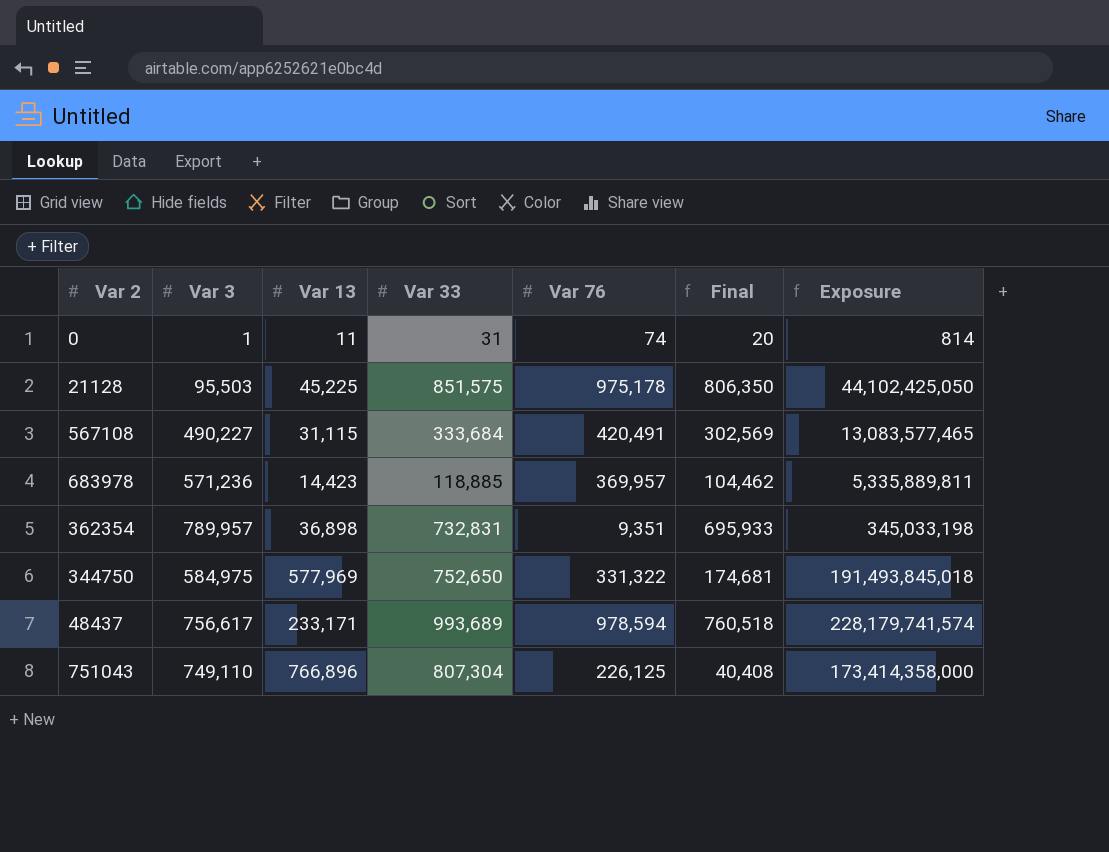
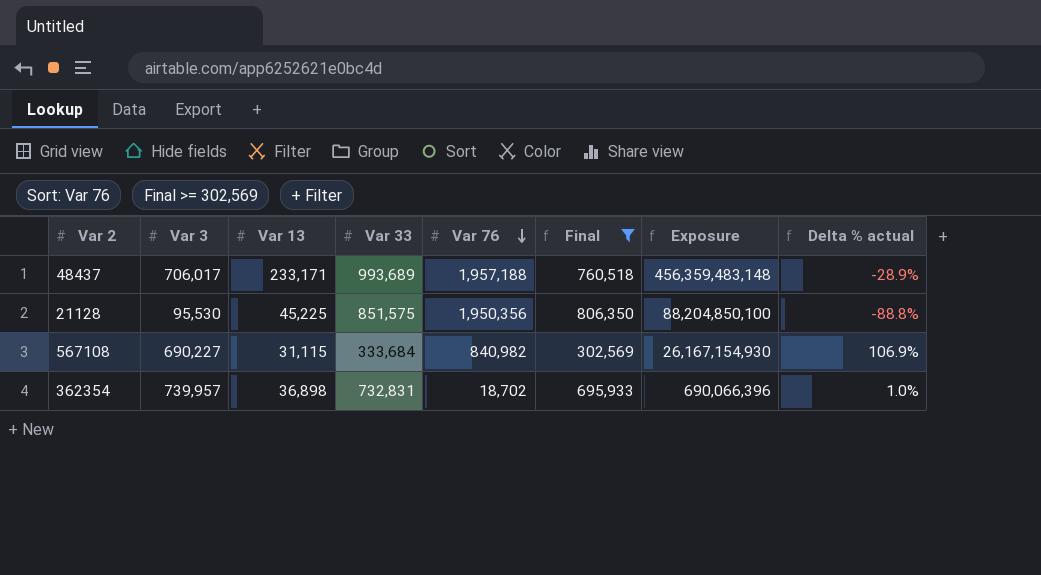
filter: none -> Final >= 302,569
row order: none -> Var 76 descending
column Delta % actual | formula: none -> ([Var 3] - [Var 33]) / [Var 33]
48437 | Var 3: 756,617 -> 706,017
48437 | Var 76: 978,594 -> 1,957,188
48437 | Exposure: 228,179,741,574 -> 456,359,483,148
21128 | Var 3: 95,503 -> 95,530
21128 | Var 76: 975,178 -> 1,950,356
21128 | Exposure: 44,102,425,050 -> 88,204,850,100
567108 | Var 3: 490,227 -> 690,227
567108 | Var 76: 420,491 -> 840,982
567108 | Exposure: 13,083,577,465 -> 26,167,154,930
362354 | Var 3: 789,957 -> 739,957
362354 | Var 76: 9,351 -> 18,702
362354 | Exposure: 345,033,198 -> 690,066,396

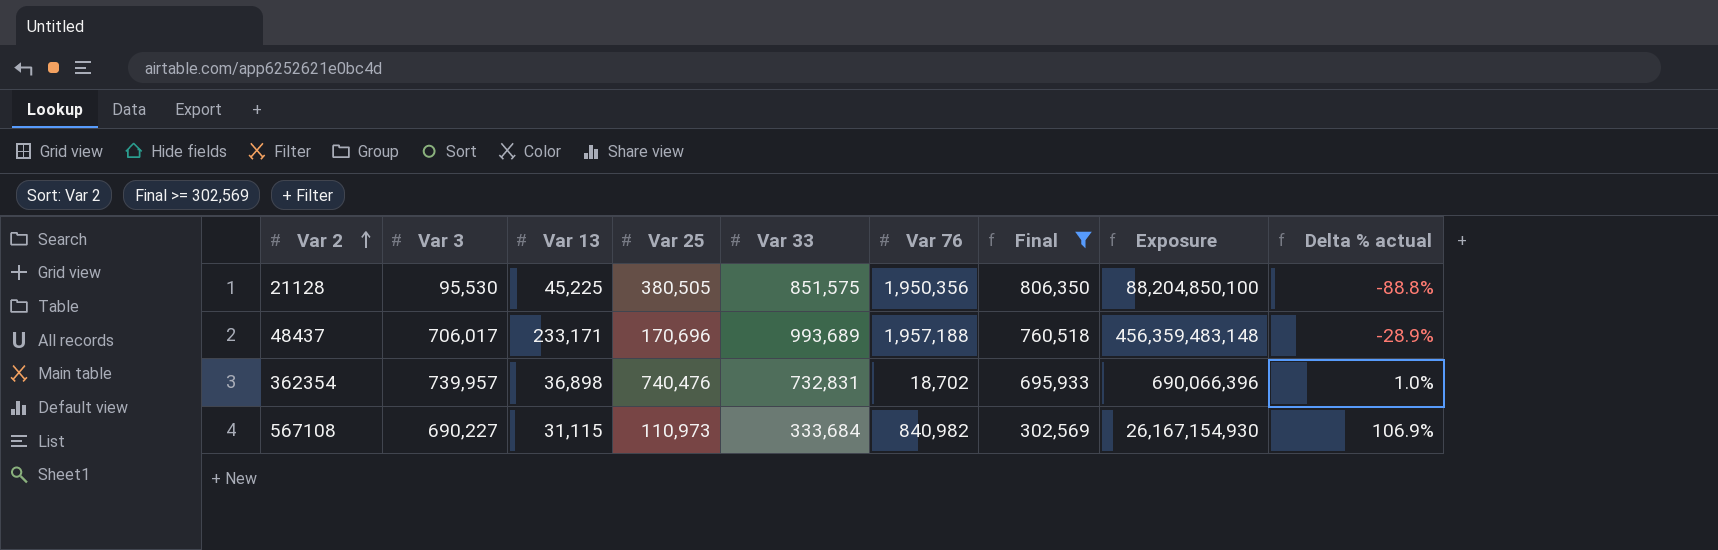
row order: Var 76 descending -> Var 2 ascending
column Var 25 | position: none -> 4

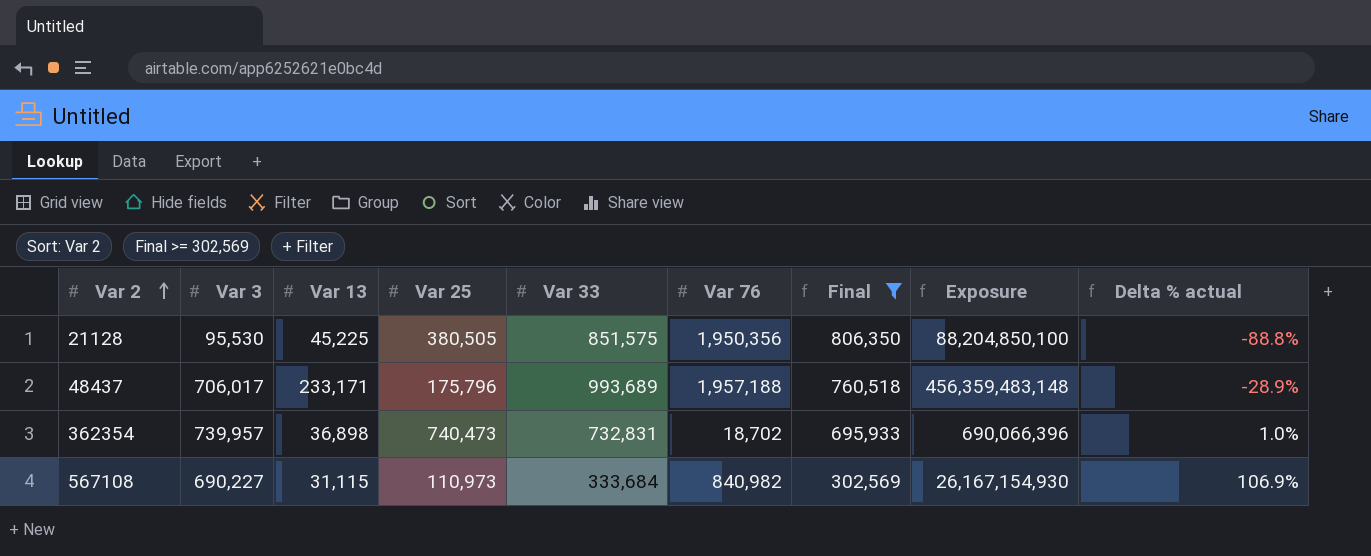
48437 | Var 25: 170,696 -> 175,796
362354 | Var 25: 740,476 -> 740,473

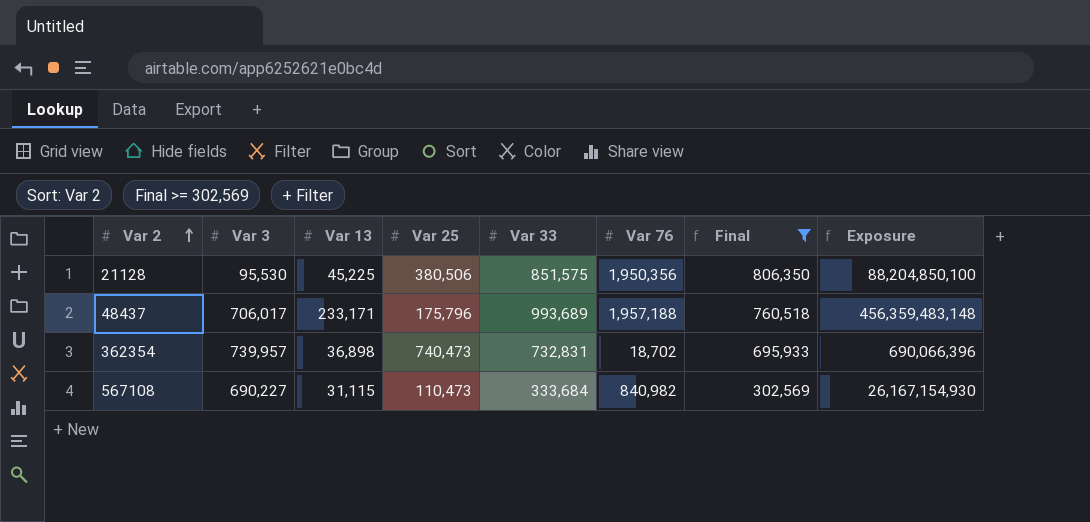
column Delta % actual | formula: ([Var 3] - [Var 33]) / [Var 33] -> none
21128 | Var 25: 380,505 -> 380,506
567108 | Var 25: 110,973 -> 110,473

